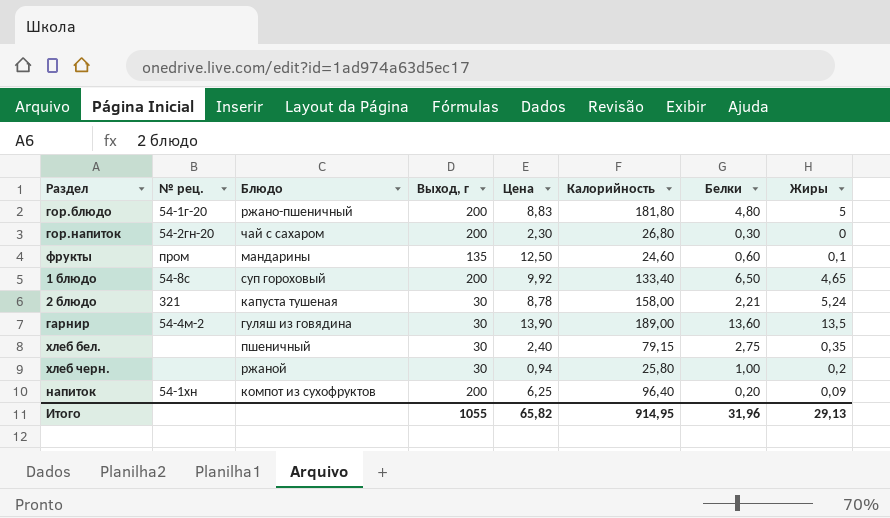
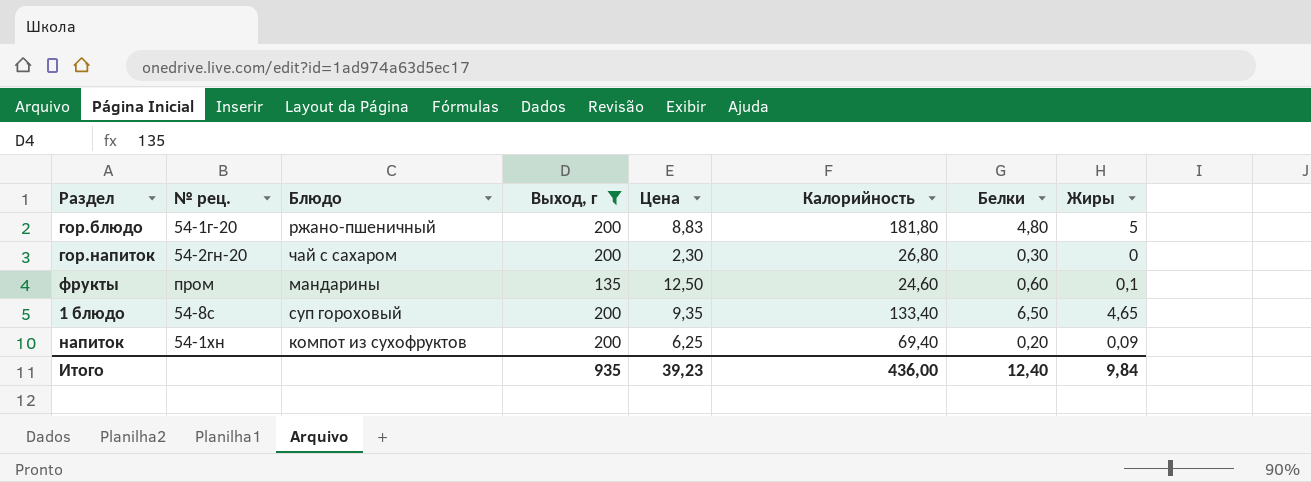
filter: none -> Выход, г != 30
1 блюдо | Цена: 9,92 -> 9,35
напиток | Калорийность: 96,40 -> 69,40
Итого | Выход, г: 1055 -> 935
Итого | Цена: 65,82 -> 39,23
Итого | Калорийность: 914,95 -> 436,00
Итого | Белки: 31,96 -> 12,40
Итого | Жиры: 29,13 -> 9,84

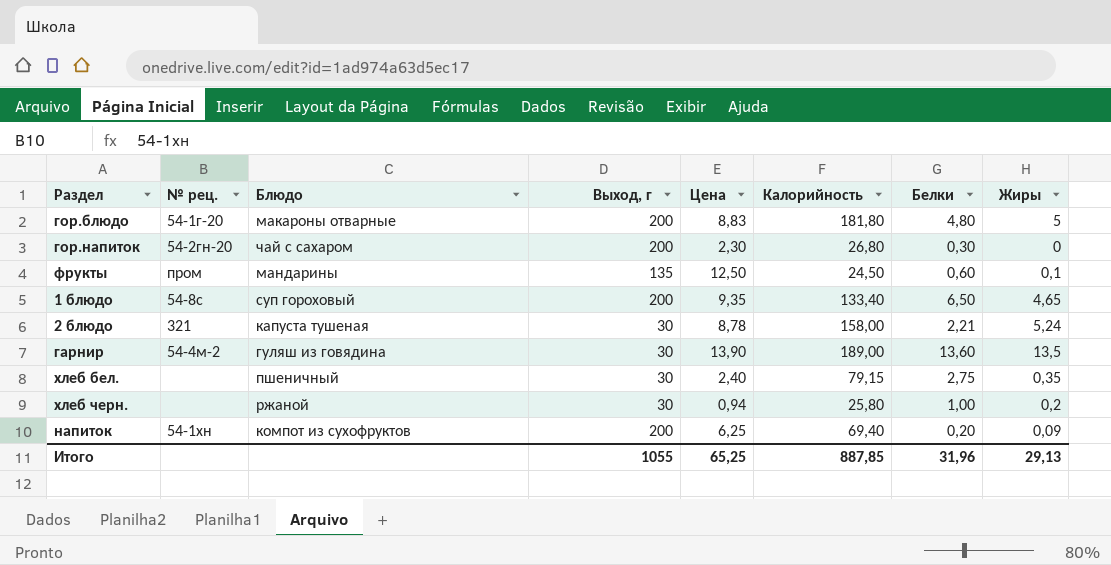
filter: Выход, г != 30 -> none
гор.блюдо | Блюдо: ржано-пшеничный -> макароны отварные
фрукты | Калорийность: 24,60 -> 24,50
Итого | Выход, г: 935 -> 1055
Итого | Цена: 39,23 -> 65,25
Итого | Калорийность: 436,00 -> 887,85
Итого | Белки: 12,40 -> 31,96
Итого | Жиры: 9,84 -> 29,13

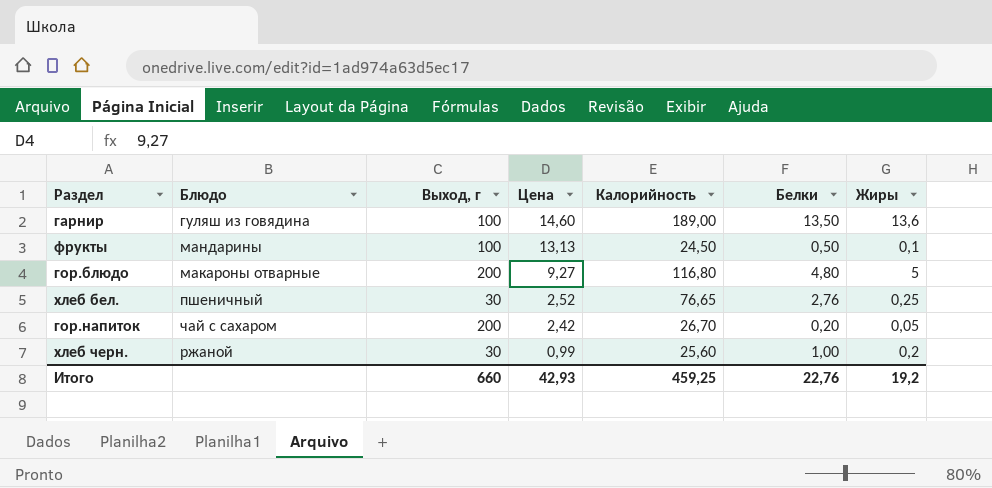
row order: none -> Цена descending
column № рец. | position: 2 -> none
row 1 блюдо: 54-8с | суп гороховый | 200 | 9,35 | 133,40 | 6,50 | 4,65 -> none
row 2 блюдо: 321 | капуста тушеная | 30 | 8,78 | 158,00 | 2,21 | 5,24 -> none
row напиток: 54-1хн | компот из сухофруктов | 200 | 6,25 | 69,40 | 0,20 | 0,09 -> none
гарнир | Выход, г: 30 -> 100
гарнир | Цена: 13,90 -> 14,60
гарнир | Белки: 13,60 -> 13,50
гарнир | Жиры: 13,5 -> 13,6
фрукты | Выход, г: 135 -> 100
фрукты | Цена: 12,50 -> 13,13
фрукты | Белки: 0,60 -> 0,50
гор.блюдо | Цена: 8,83 -> 9,27
гор.блюдо | Калорийность: 181,80 -> 116,80
хлеб бел. | Цена: 2,40 -> 2,52
хлеб бел. | Калорийность: 79,15 -> 76,65
хлеб бел. | Белки: 2,75 -> 2,76
хлеб бел. | Жиры: 0,35 -> 0,25
гор.напиток | Цена: 2,30 -> 2,42
гор.напиток | Калорийность: 26,80 -> 26,70
гор.напиток | Белки: 0,30 -> 0,20
гор.напиток | Жиры: 0 -> 0,05
хлеб черн. | Цена: 0,94 -> 0,99
хлеб черн. | Калорийность: 25,80 -> 25,60
Итого | Выход, г: 1055 -> 660
Итого | Цена: 65,25 -> 42,93
Итого | Калорийность: 887,85 -> 459,25
Итого | Белки: 31,96 -> 22,76
Итого | Жиры: 29,13 -> 19,2

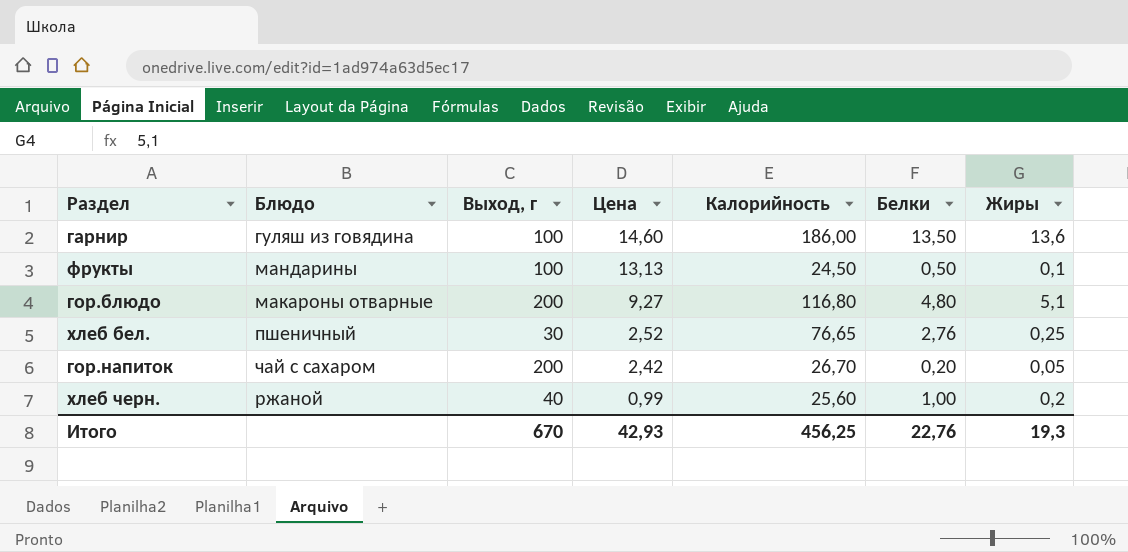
гарнир | Калорийность: 189,00 -> 186,00
гор.блюдо | Жиры: 5 -> 5,1
хлеб черн. | Выход, г: 30 -> 40
Итого | Выход, г: 660 -> 670
Итого | Калорийность: 459,25 -> 456,25
Итого | Жиры: 19,2 -> 19,3

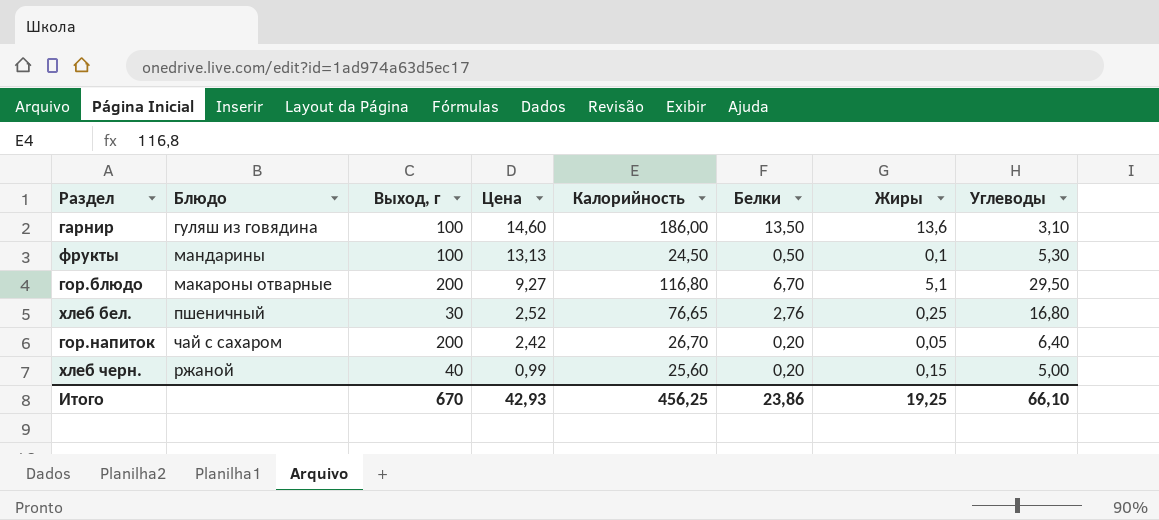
column Углеводы | position: none -> 8
гор.блюдо | Белки: 4,80 -> 6,70
хлеб черн. | Белки: 1,00 -> 0,20
хлеб черн. | Жиры: 0,2 -> 0,15
Итого | Белки: 22,76 -> 23,86
Итого | Жиры: 19,3 -> 19,25

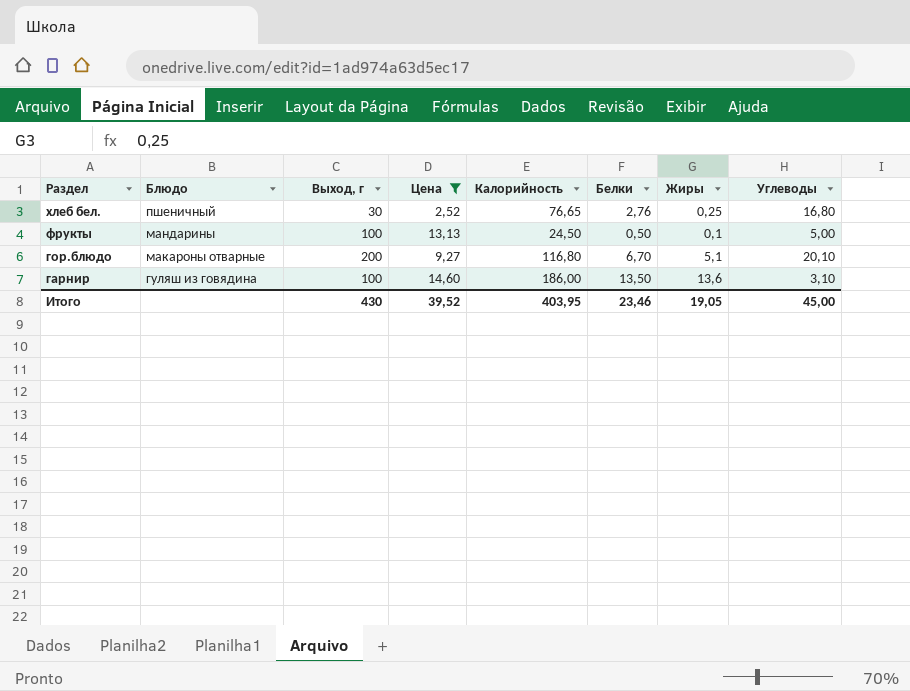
filter: none -> Цена >= 2,52
row order: Цена descending -> Раздел descending
фрукты | Углеводы: 5,30 -> 5,00
гор.блюдо | Углеводы: 29,50 -> 20,10
Итого | Выход, г: 670 -> 430
Итого | Цена: 42,93 -> 39,52
Итого | Калорийность: 456,25 -> 403,95
Итого | Белки: 23,86 -> 23,46
Итого | Жиры: 19,25 -> 19,05
Итого | Углеводы: 66,10 -> 45,00

